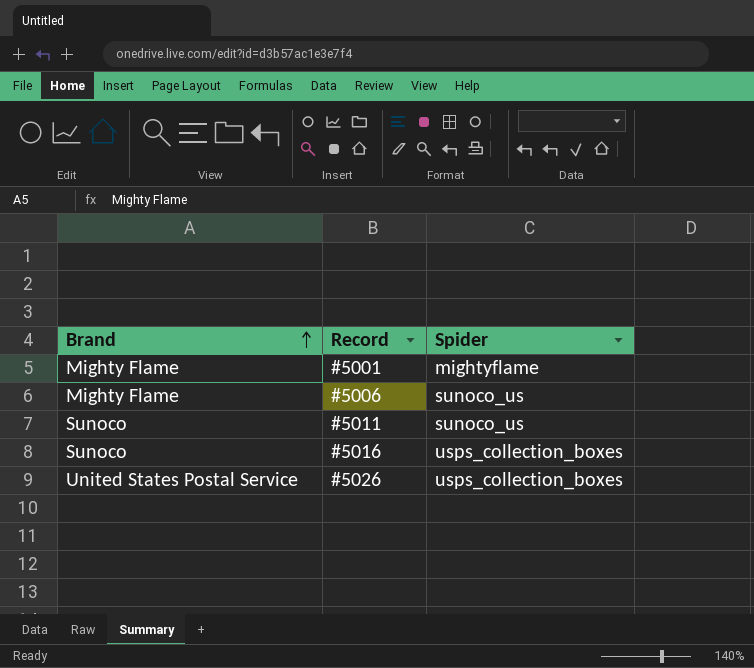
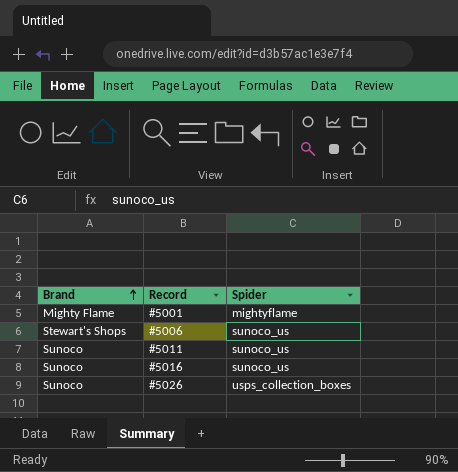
#5006 | Brand: Mighty Flame -> Stewart's Shops
#5016 | Spider: usps_collection_boxes -> sunoco_us
#5026 | Brand: United States Postal Service -> Sunoco

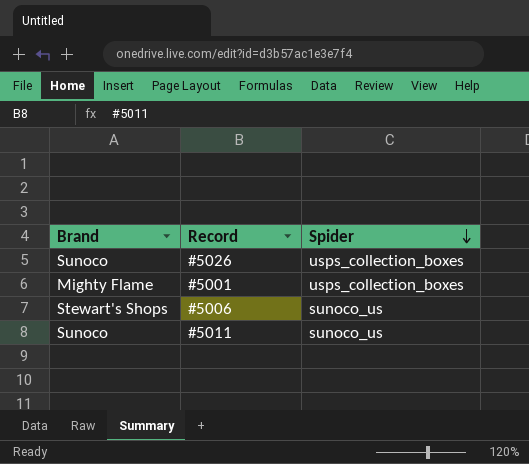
row order: Brand ascending -> Spider descending
row #5016: Sunoco | sunoco_us -> none
#5001 | Spider: mightyflame -> usps_collection_boxes

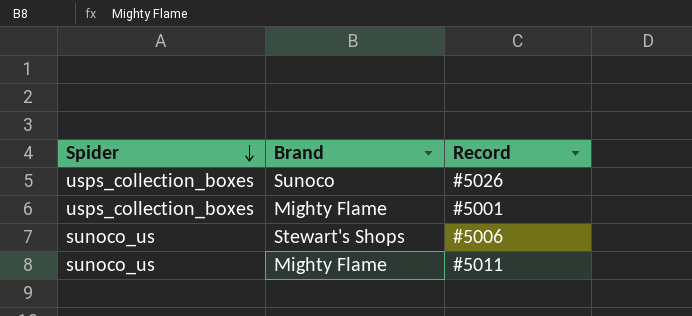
column Spider | position: 3 -> 1
#5011 | Brand: Sunoco -> Mighty Flame

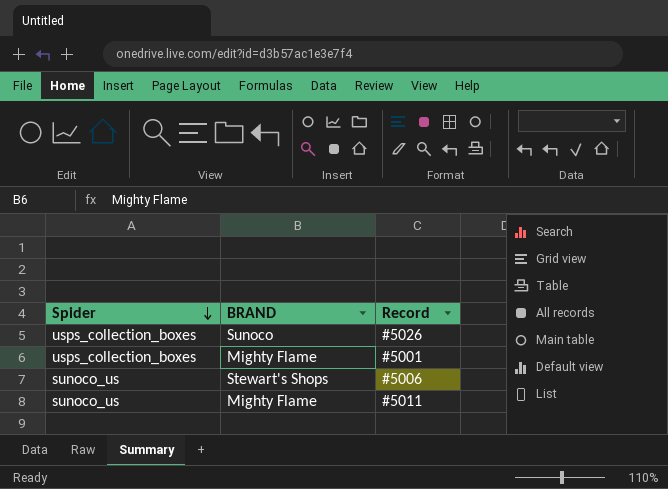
column name: Brand -> BRAND

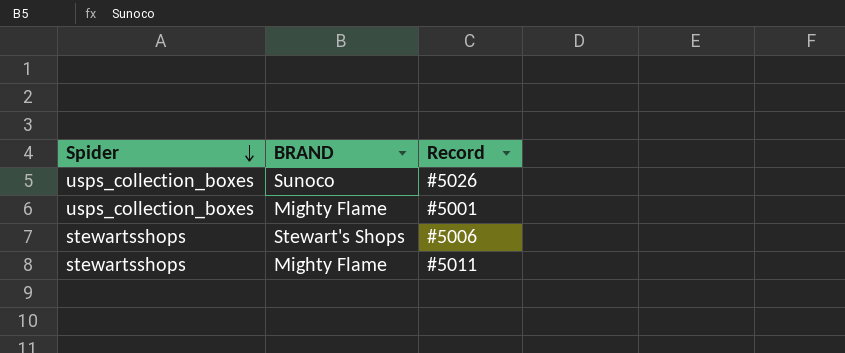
#5006 | Spider: sunoco_us -> stewartsshops
#5011 | Spider: sunoco_us -> stewartsshops

